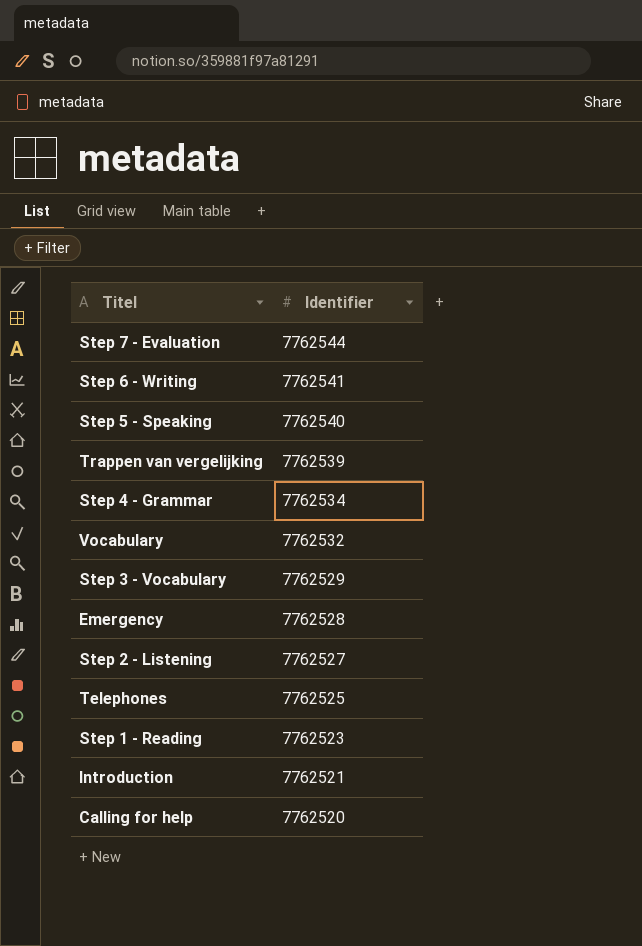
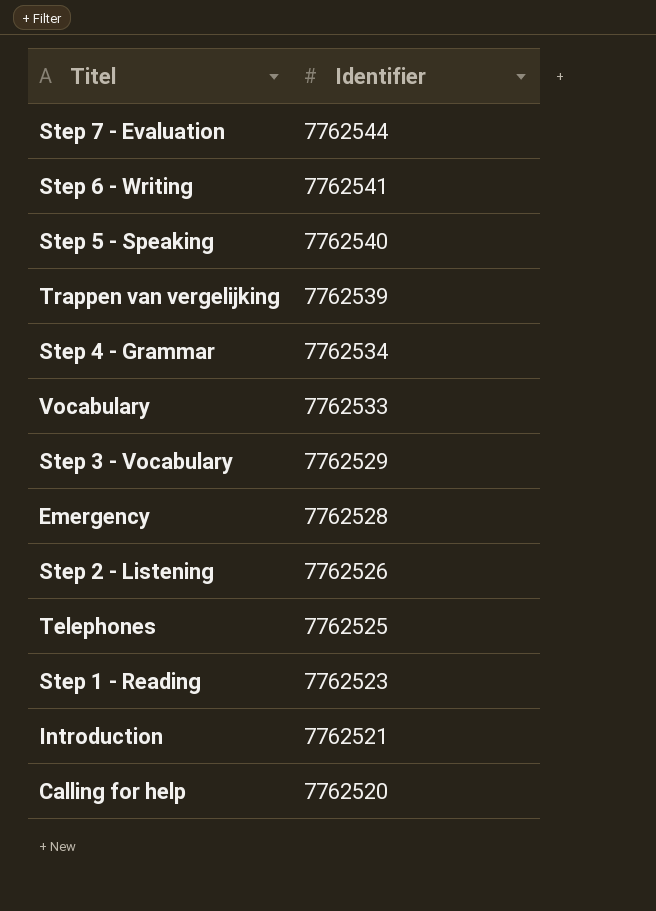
Vocabulary | Identifier: 7762532 -> 7762533
Step 2 - Listening | Identifier: 7762527 -> 7762526

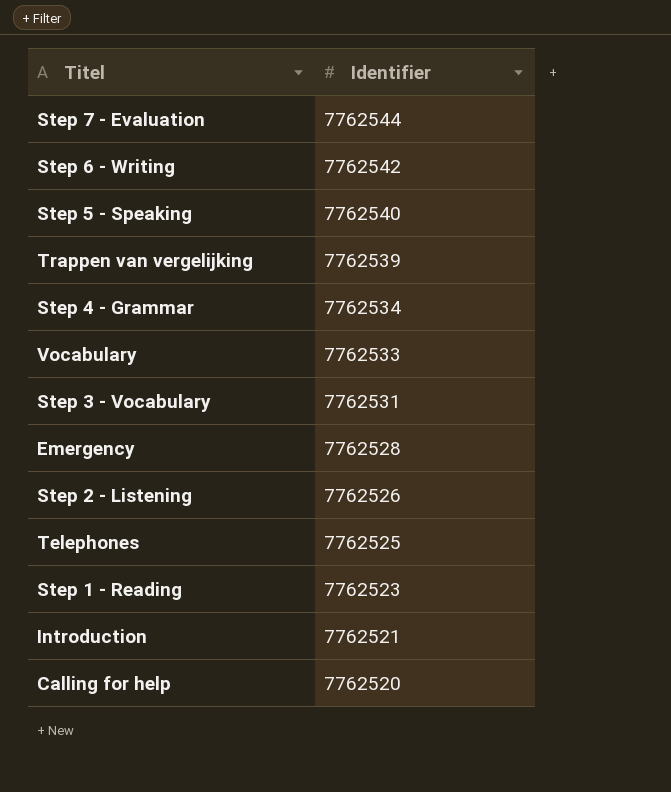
Step 6 - Writing | Identifier: 7762541 -> 7762542
Step 3 - Vocabulary | Identifier: 7762529 -> 7762531

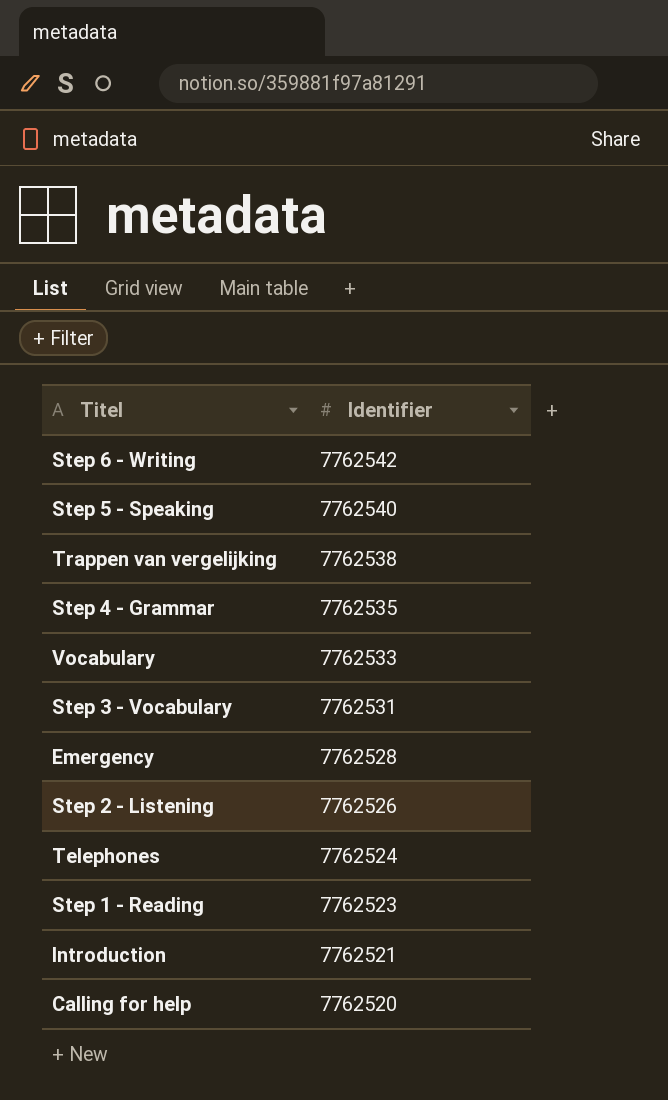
row Step 7 - Evaluation: 7762544 -> none
Trappen van vergelijking | Identifier: 7762539 -> 7762538
Step 4 - Grammar | Identifier: 7762534 -> 7762535
Telephones | Identifier: 7762525 -> 7762524

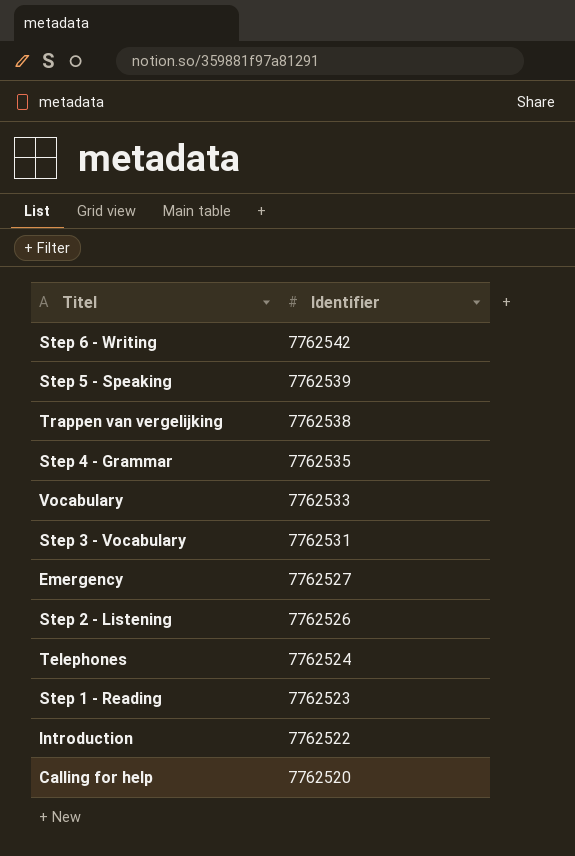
Step 5 - Speaking | Identifier: 7762540 -> 7762539
Emergency | Identifier: 7762528 -> 7762527
Introduction | Identifier: 7762521 -> 7762522

